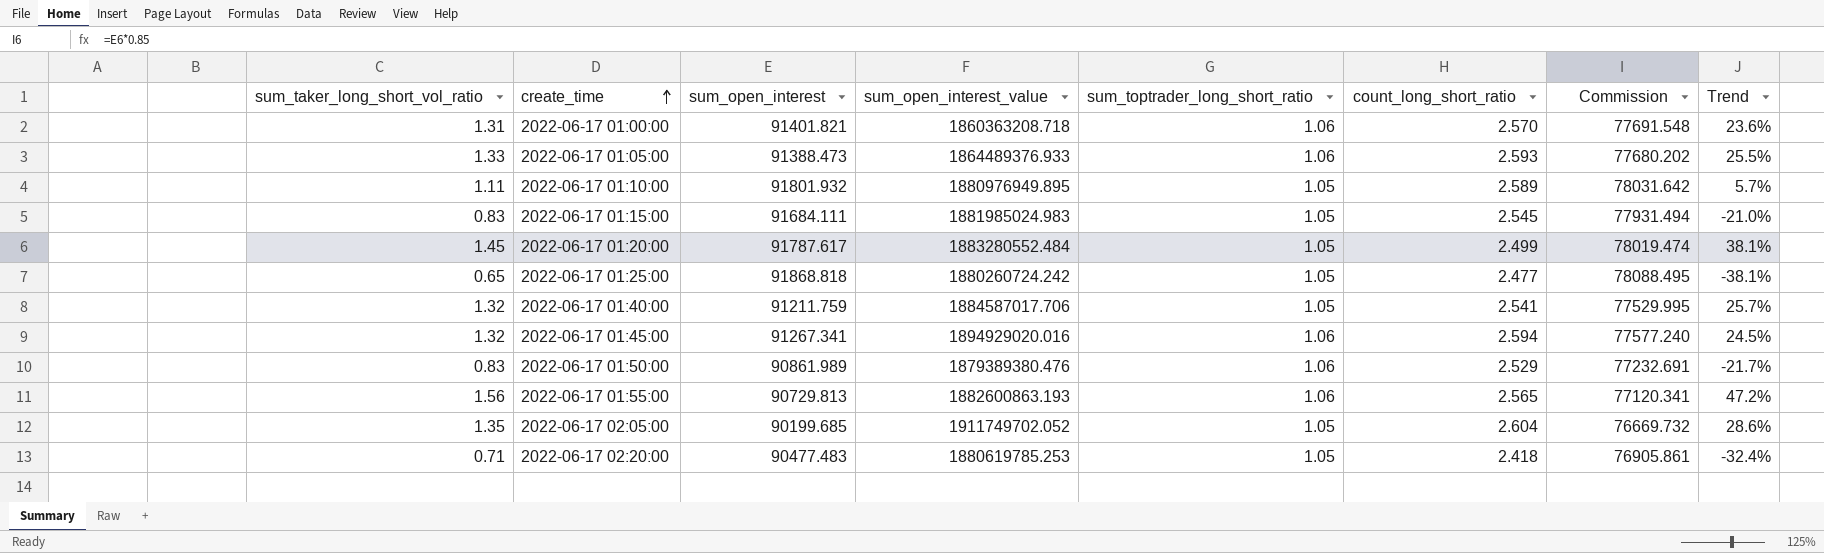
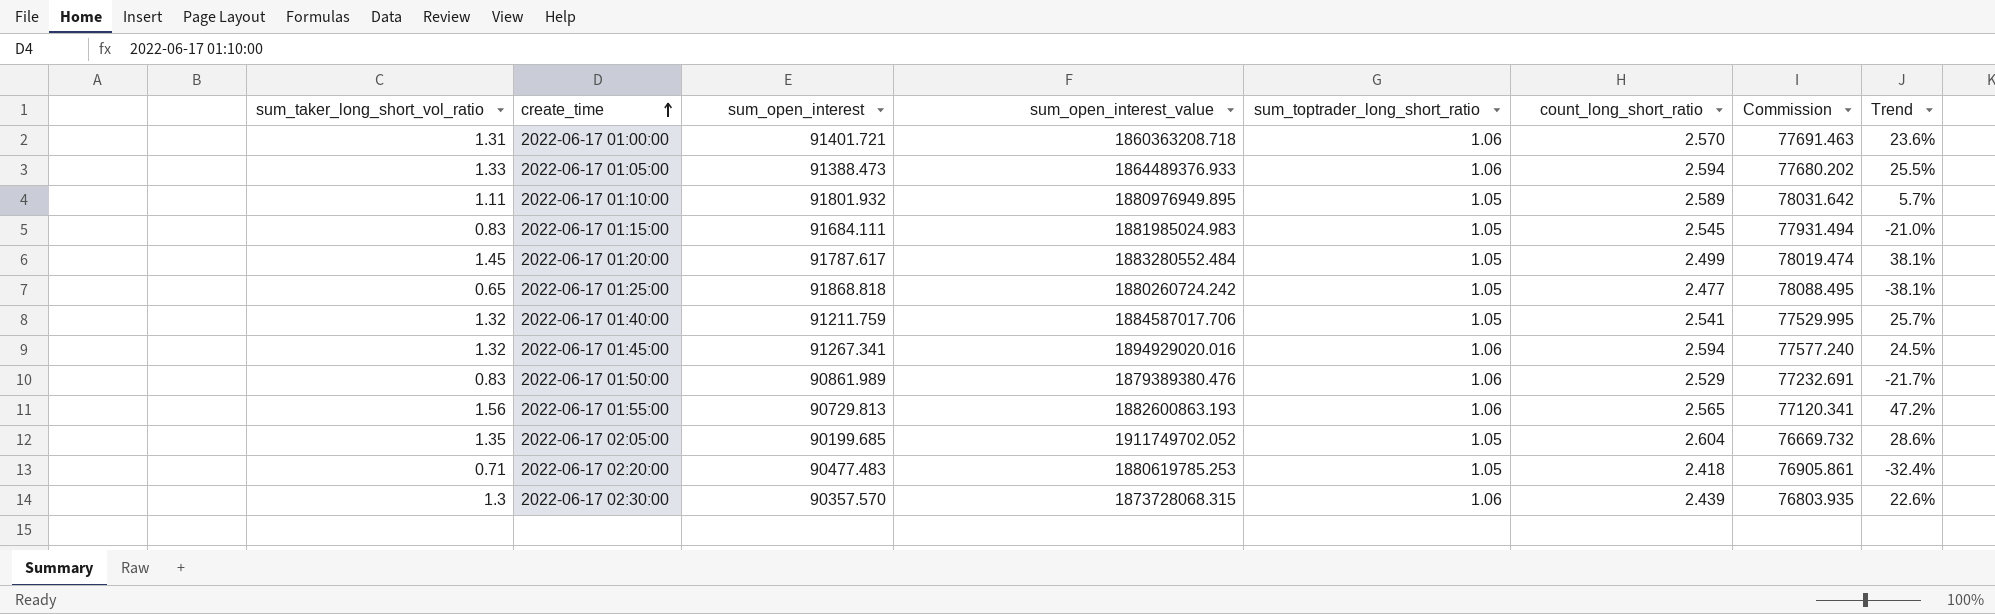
2022-06-17 01:00:00 | sum_open_interest: 91401.821 -> 91401.721
2022-06-17 01:00:00 | Commission: 77691.548 -> 77691.463
2022-06-17 01:05:00 | count_long_short_ratio: 2.593 -> 2.594
row 2022-06-17 02:30:00: none -> 1.3 | 90357.570 | 1873728068.315 | 1.06 | 2.439 | 76803.935 | 22.6%

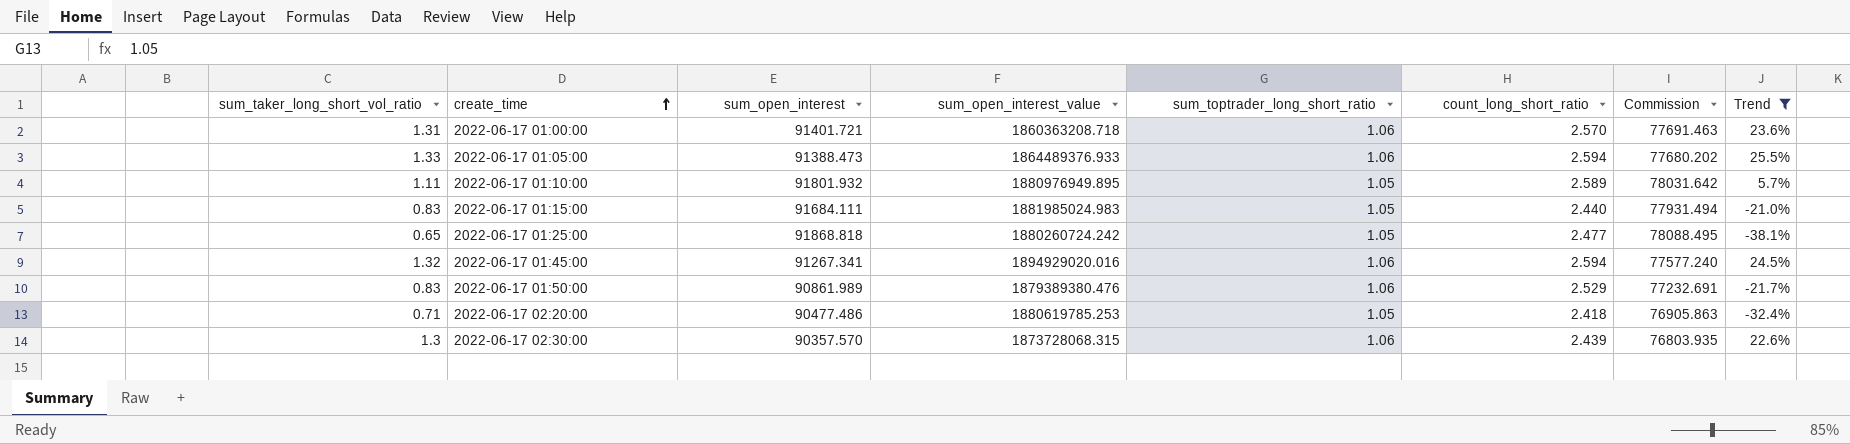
filter: none -> Trend <= 25.5%
2022-06-17 01:15:00 | count_long_short_ratio: 2.545 -> 2.440
2022-06-17 02:20:00 | sum_open_interest: 90477.483 -> 90477.486
2022-06-17 02:20:00 | Commission: 76905.861 -> 76905.863

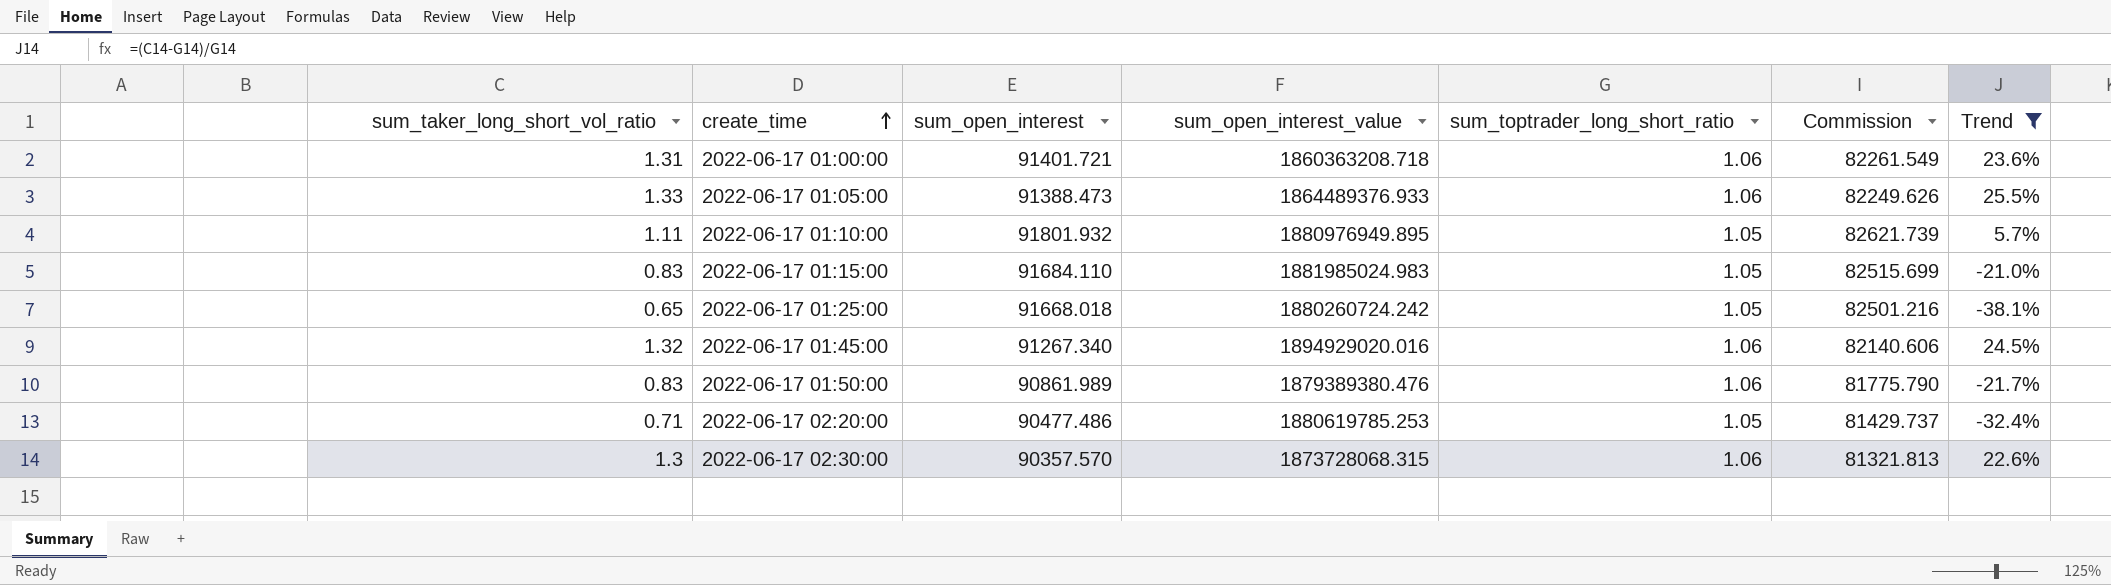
column count_long_short_ratio | position: 6 -> none
column Commission | formula: [sum_open_interest] * 0.85 -> [sum_open_interest] * 0.9
2022-06-17 01:15:00 | sum_open_interest: 91684.111 -> 91684.110
2022-06-17 01:25:00 | sum_open_interest: 91868.818 -> 91668.018
2022-06-17 01:45:00 | sum_open_interest: 91267.341 -> 91267.340

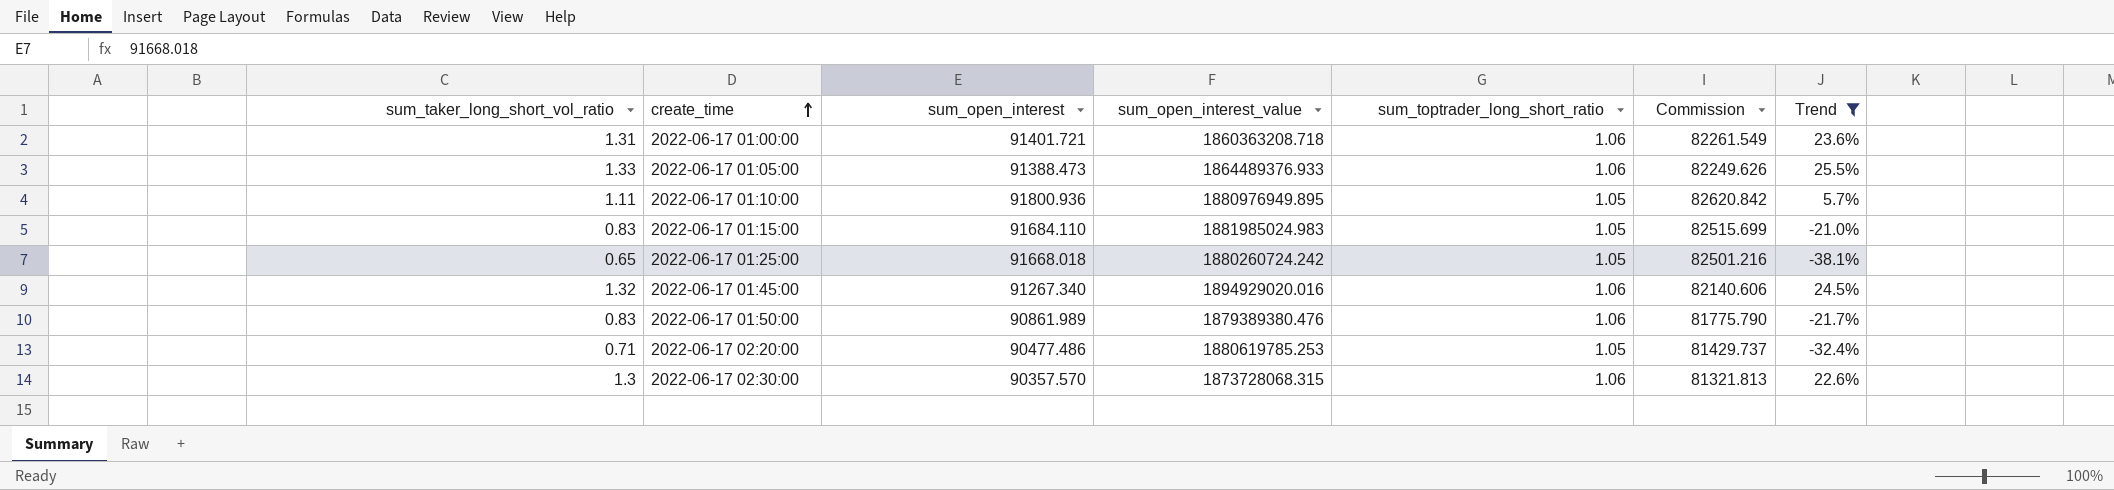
2022-06-17 01:10:00 | sum_open_interest: 91801.932 -> 91800.936
2022-06-17 01:10:00 | Commission: 82621.739 -> 82620.842

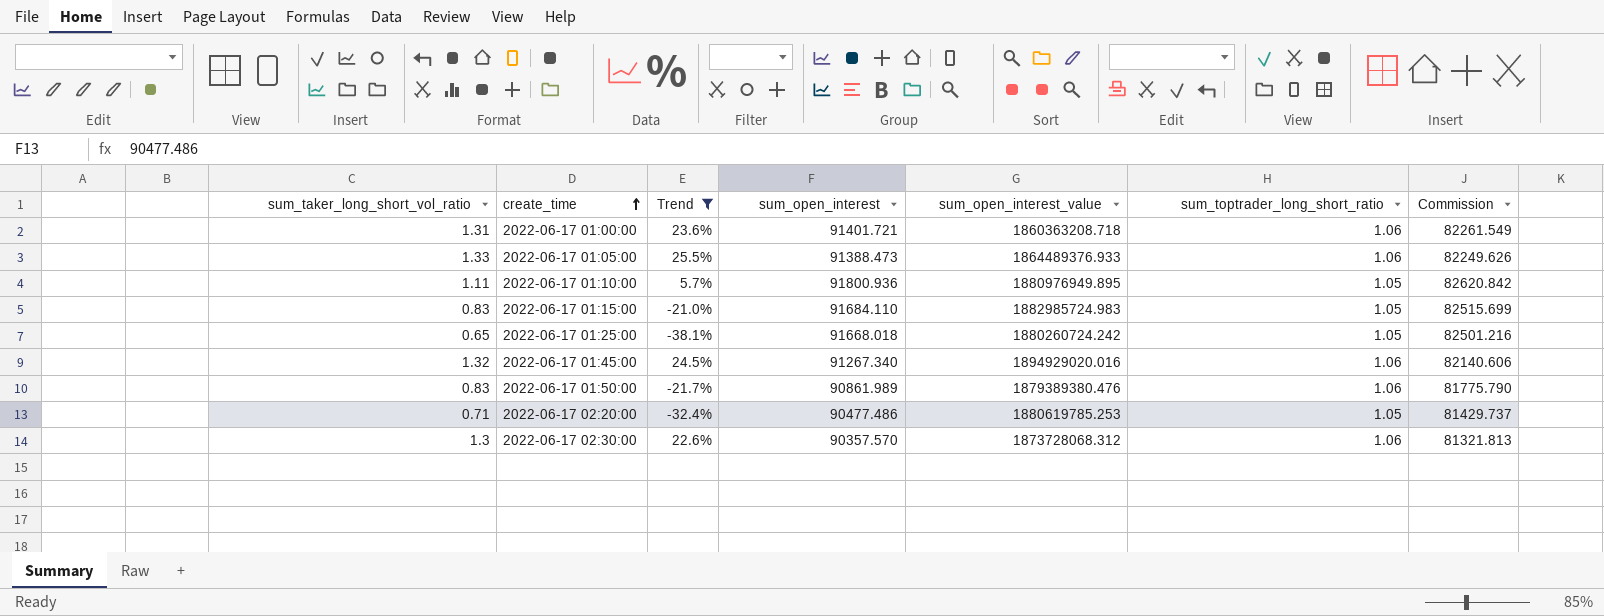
column Trend | position: 7 -> 3
2022-06-17 01:15:00 | sum_open_interest_value: 1881985024.983 -> 1882985724.983
2022-06-17 02:30:00 | sum_open_interest_value: 1873728068.315 -> 1873728068.312

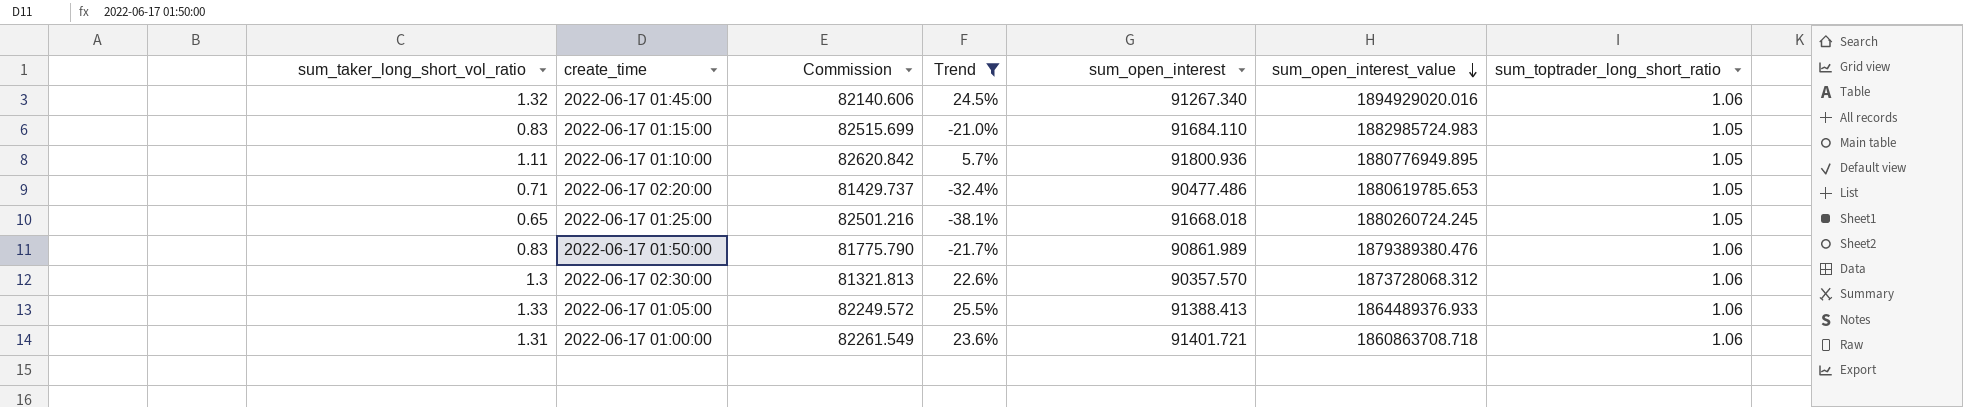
row order: create_time ascending -> sum_open_interest_value descending
column Commission | position: 7 -> 3
2022-06-17 01:10:00 | sum_open_interest_value: 1880976949.895 -> 1880776949.895
2022-06-17 02:20:00 | sum_open_interest_value: 1880619785.253 -> 1880619785.653
2022-06-17 01:25:00 | sum_open_interest_value: 1880260724.242 -> 1880260724.245
2022-06-17 01:05:00 | Commission: 82249.626 -> 82249.572
2022-06-17 01:05:00 | sum_open_interest: 91388.473 -> 91388.413
2022-06-17 01:00:00 | sum_open_interest_value: 1860363208.718 -> 1860863708.718

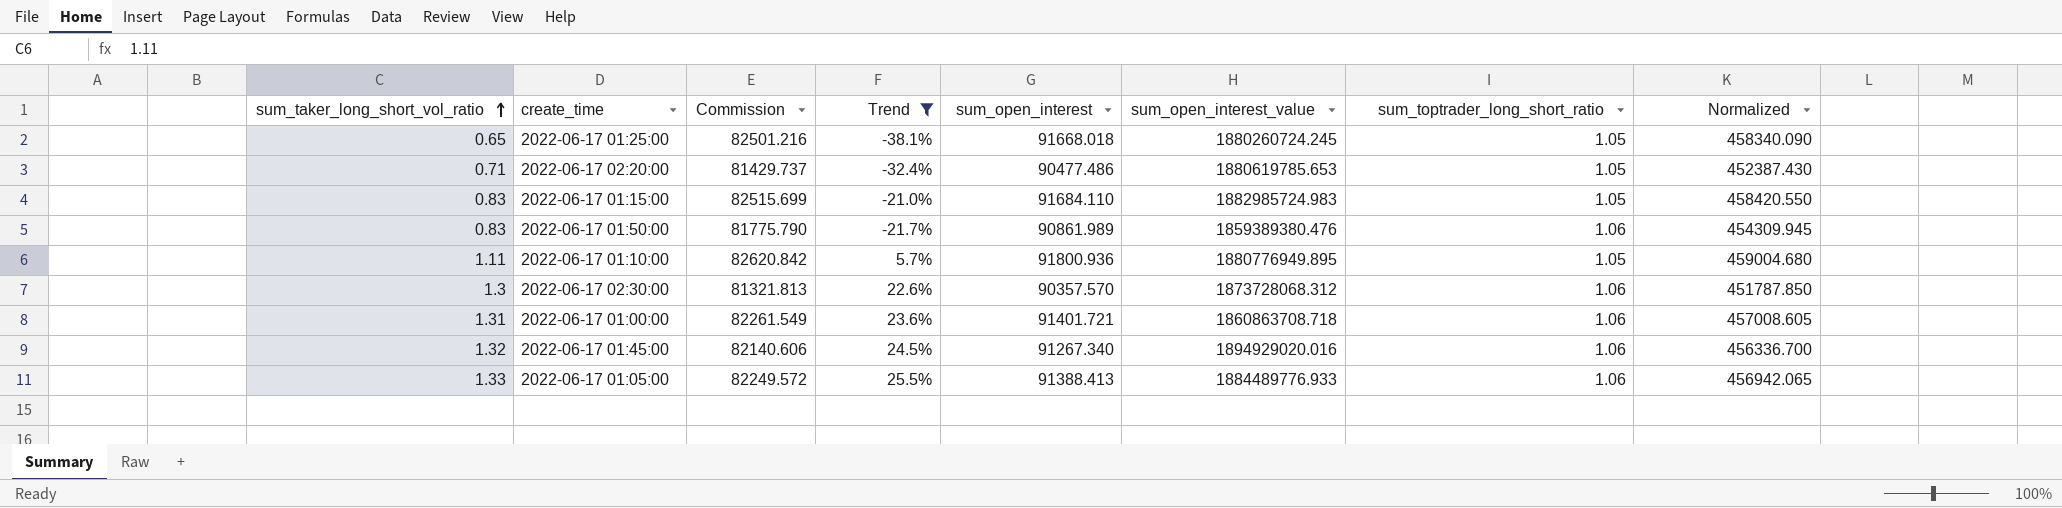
row order: sum_open_interest_value descending -> sum_taker_long_short_vol_ratio ascending
column Normalized | formula: none -> [sum_open_interest] * 5
2022-06-17 01:50:00 | sum_open_interest_value: 1879389380.476 -> 1859389380.476
2022-06-17 01:05:00 | sum_open_interest_value: 1864489376.933 -> 1884489776.933

